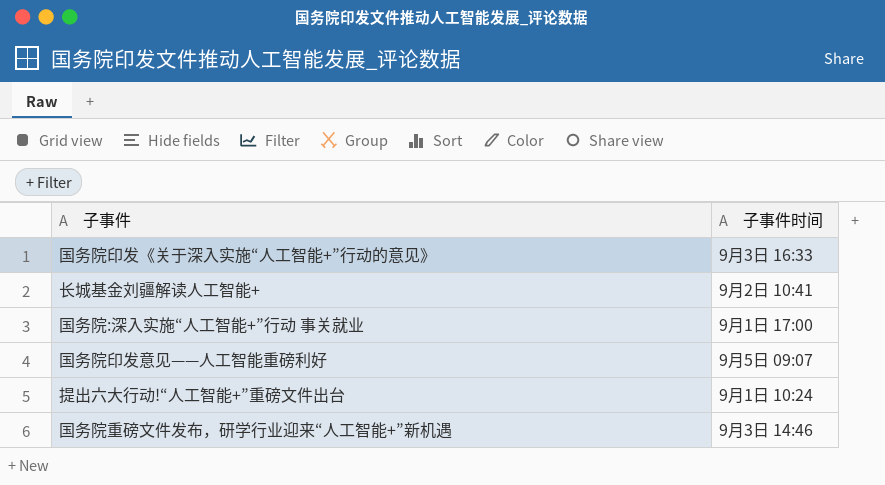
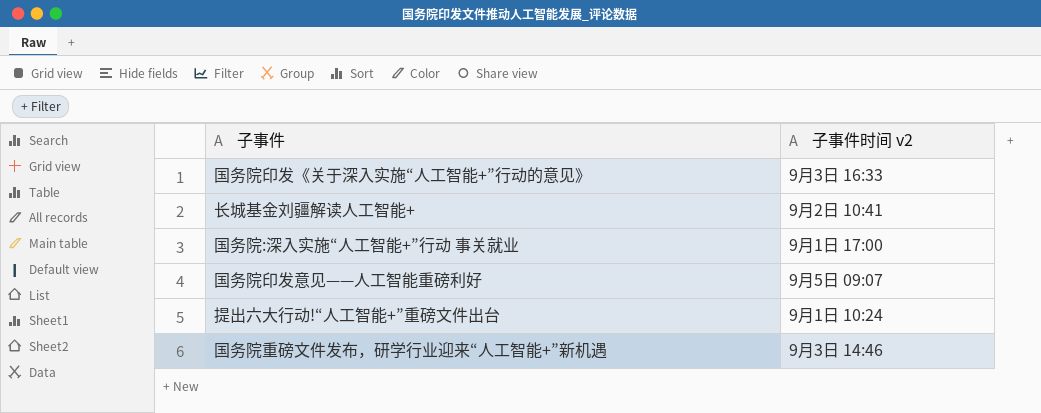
column name: 子事件时间 -> 子事件时间 v2

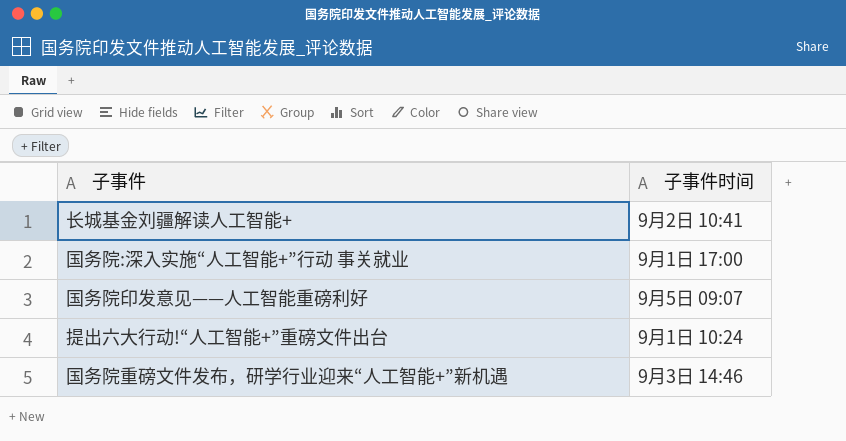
column name: 子事件时间 v2 -> 子事件时间
row 国务院印发《关于深入实施“人工智能+”行动的意见》: 9月3日 16:33 -> none

